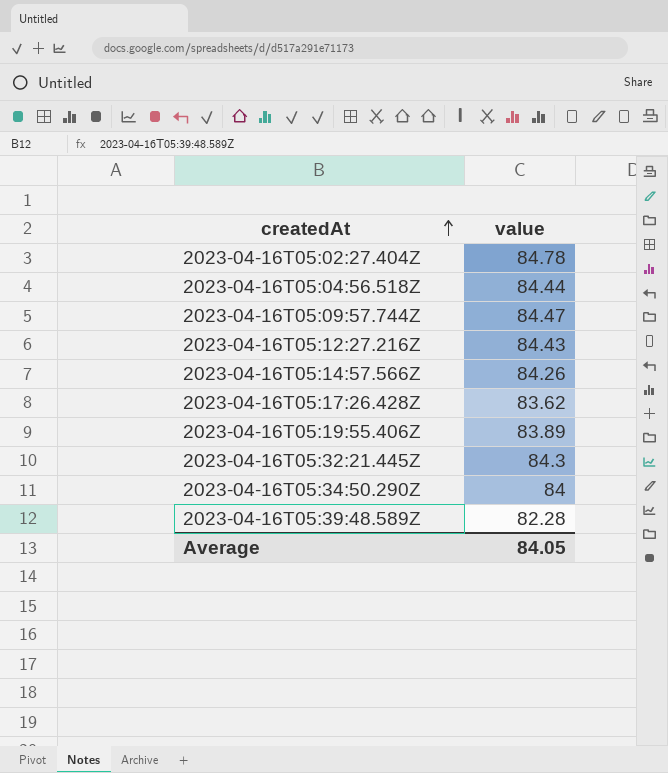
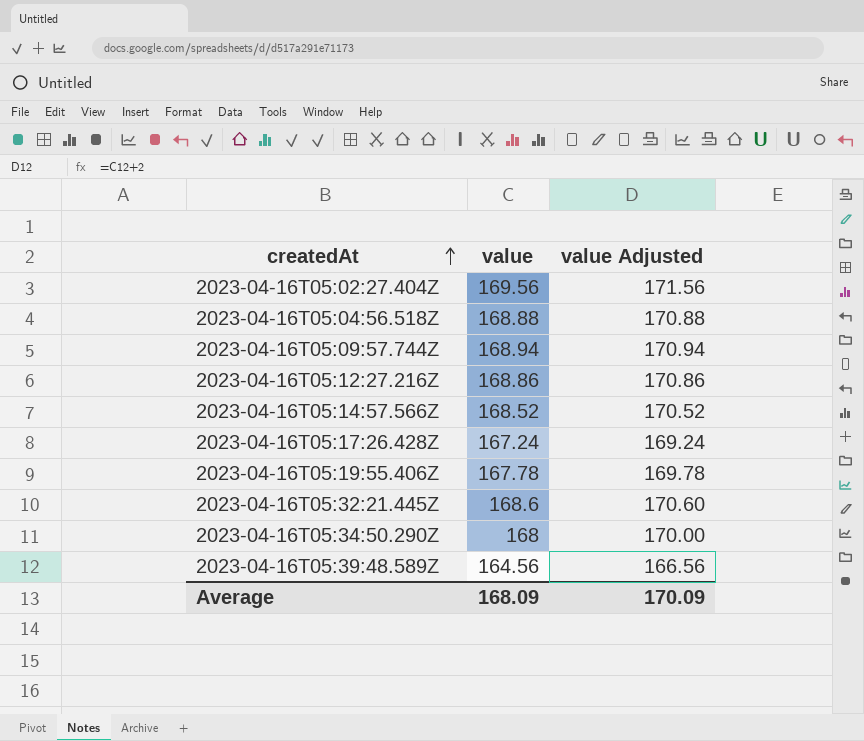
column value Adjusted | formula: none -> [value] + 2
2023-04-16T05:02:27.404Z | value: 84.78 -> 169.56
2023-04-16T05:04:56.518Z | value: 84.44 -> 168.88
2023-04-16T05:09:57.744Z | value: 84.47 -> 168.94
2023-04-16T05:12:27.216Z | value: 84.43 -> 168.86
2023-04-16T05:14:57.566Z | value: 84.26 -> 168.52
2023-04-16T05:17:26.428Z | value: 83.62 -> 167.24
2023-04-16T05:19:55.406Z | value: 83.89 -> 167.78
2023-04-16T05:32:21.445Z | value: 84.3 -> 168.6
2023-04-16T05:34:50.290Z | value: 84 -> 168
2023-04-16T05:39:48.589Z | value: 82.28 -> 164.56
Average | value: 84.05 -> 168.09

